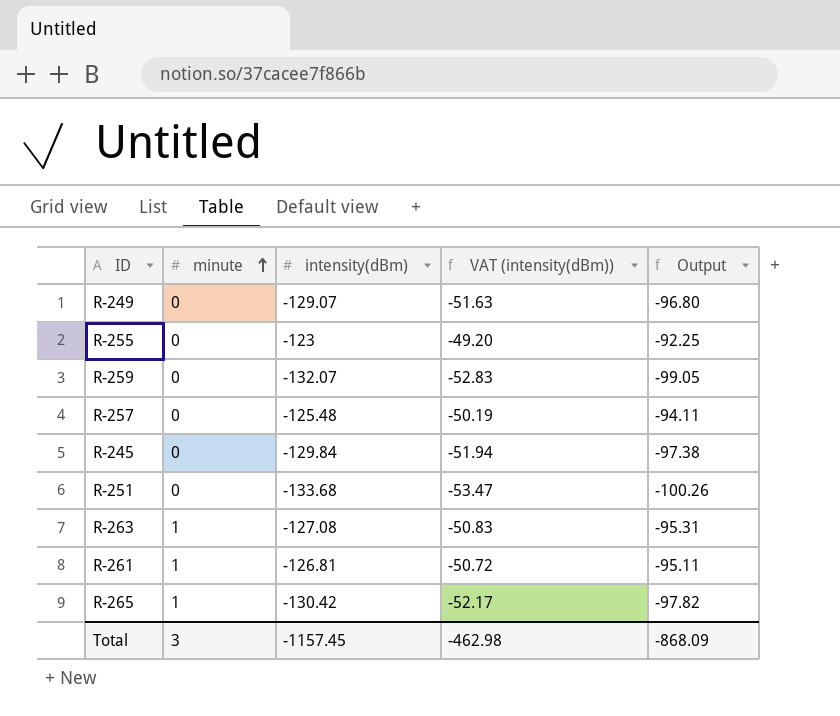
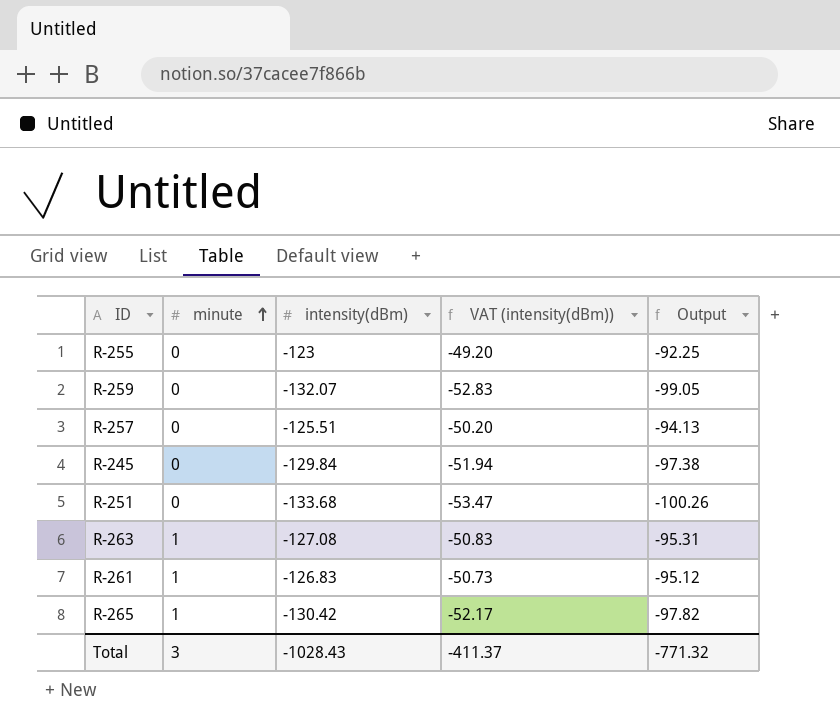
row R-249: 0 | -129.07 | -51.63 | -96.80 -> none
R-257 | intensity(dBm): -125.48 -> -125.51
R-257 | VAT (intensity(dBm)): -50.19 -> -50.20
R-257 | Output: -94.11 -> -94.13
R-261 | intensity(dBm): -126.81 -> -126.83
R-261 | VAT (intensity(dBm)): -50.72 -> -50.73
R-261 | Output: -95.11 -> -95.12
Total | intensity(dBm): -1157.45 -> -1028.43
Total | VAT (intensity(dBm)): -462.98 -> -411.37
Total | Output: -868.09 -> -771.32

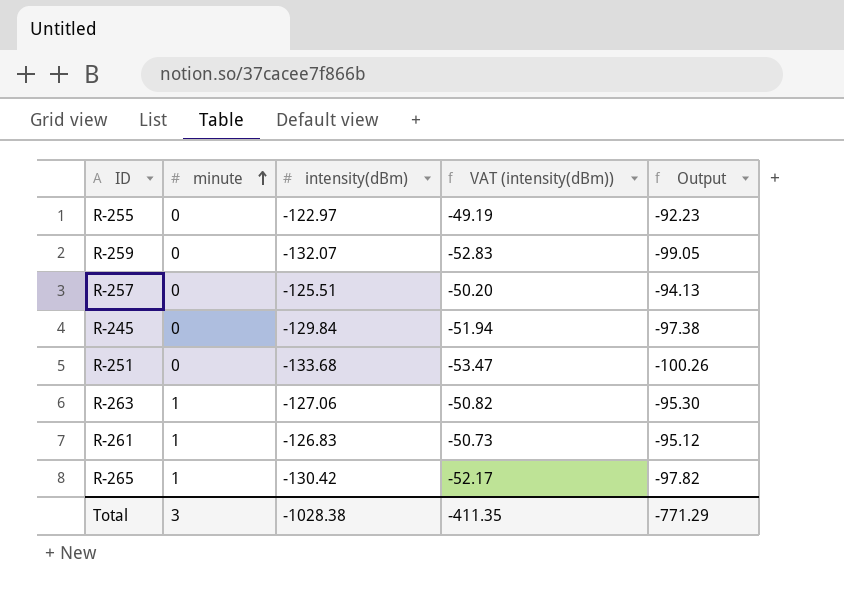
R-255 | intensity(dBm): -123 -> -122.97
R-255 | VAT (intensity(dBm)): -49.20 -> -49.19
R-255 | Output: -92.25 -> -92.23
R-263 | intensity(dBm): -127.08 -> -127.06
R-263 | VAT (intensity(dBm)): -50.83 -> -50.82
R-263 | Output: -95.31 -> -95.30
Total | intensity(dBm): -1028.43 -> -1028.38
Total | VAT (intensity(dBm)): -411.37 -> -411.35
Total | Output: -771.32 -> -771.29

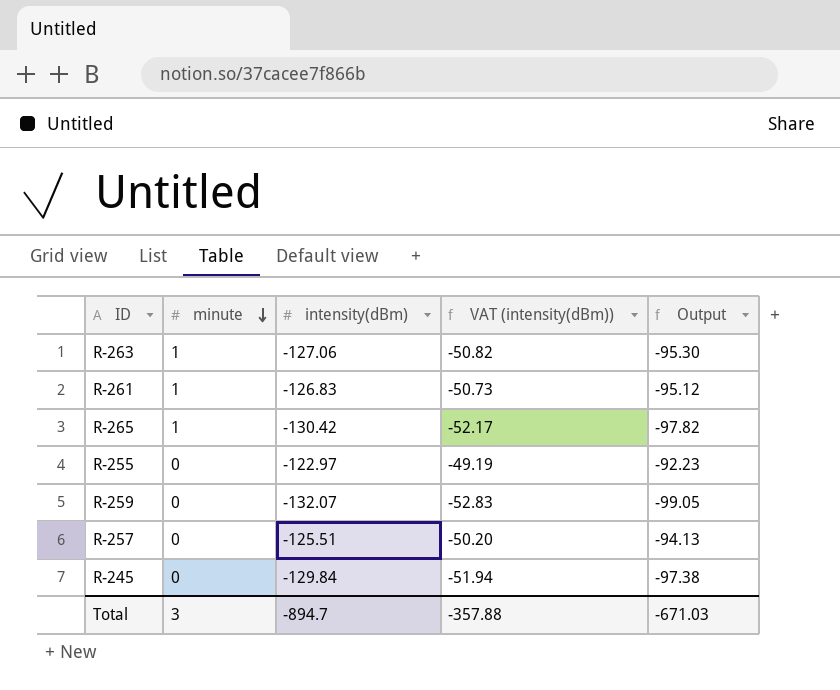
row order: minute ascending -> minute descending
row R-251: 0 | -133.68 | -53.47 | -100.26 -> none
Total | intensity(dBm): -1028.38 -> -894.7
Total | VAT (intensity(dBm)): -411.35 -> -357.88
Total | Output: -771.29 -> -671.03

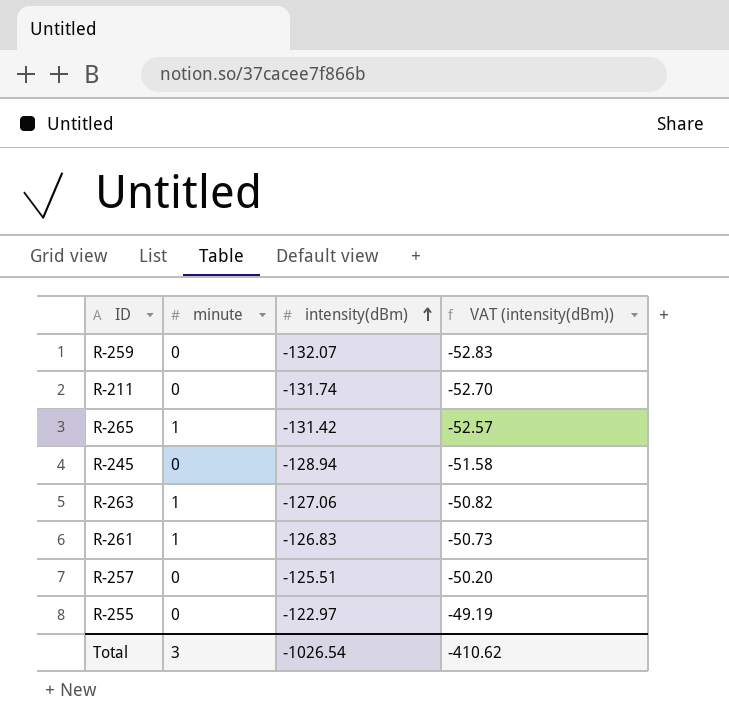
row order: minute descending -> intensity(dBm) ascending
column Output | formula: [intensity(dBm)] * 0.75 -> none
row R-211: none -> 0 | -131.74 | -52.70
R-265 | intensity(dBm): -130.42 -> -131.42
R-265 | VAT (intensity(dBm)): -52.17 -> -52.57
R-245 | intensity(dBm): -129.84 -> -128.94
R-245 | VAT (intensity(dBm)): -51.94 -> -51.58
Total | intensity(dBm): -894.7 -> -1026.54
Total | VAT (intensity(dBm)): -357.88 -> -410.62

